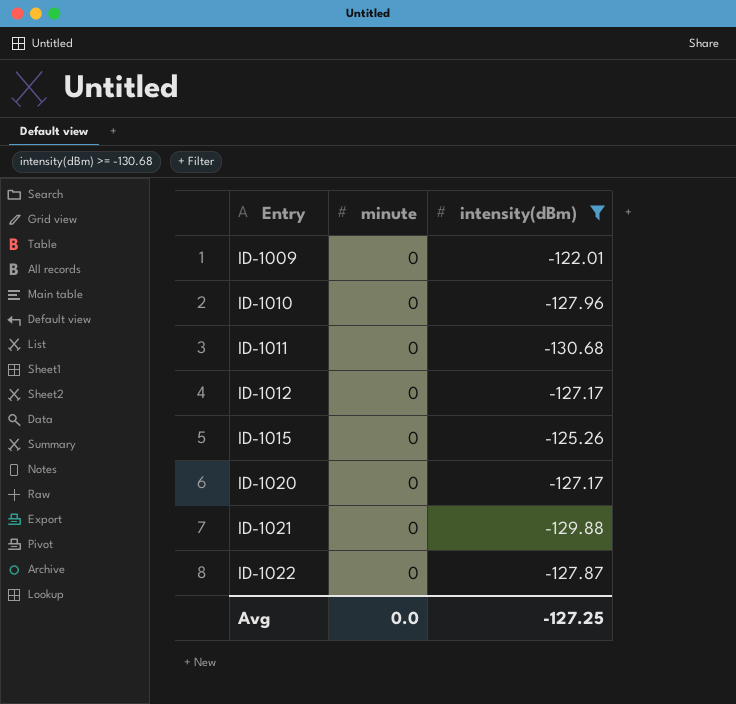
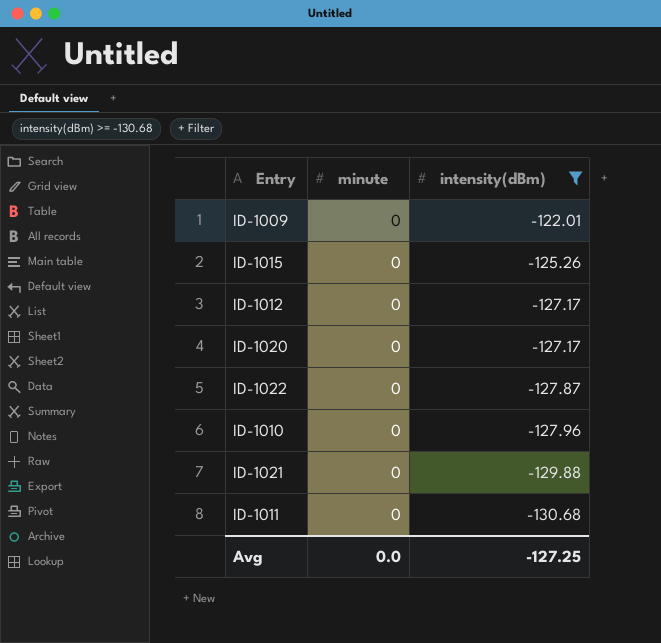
row order: Entry ascending -> intensity(dBm) descending

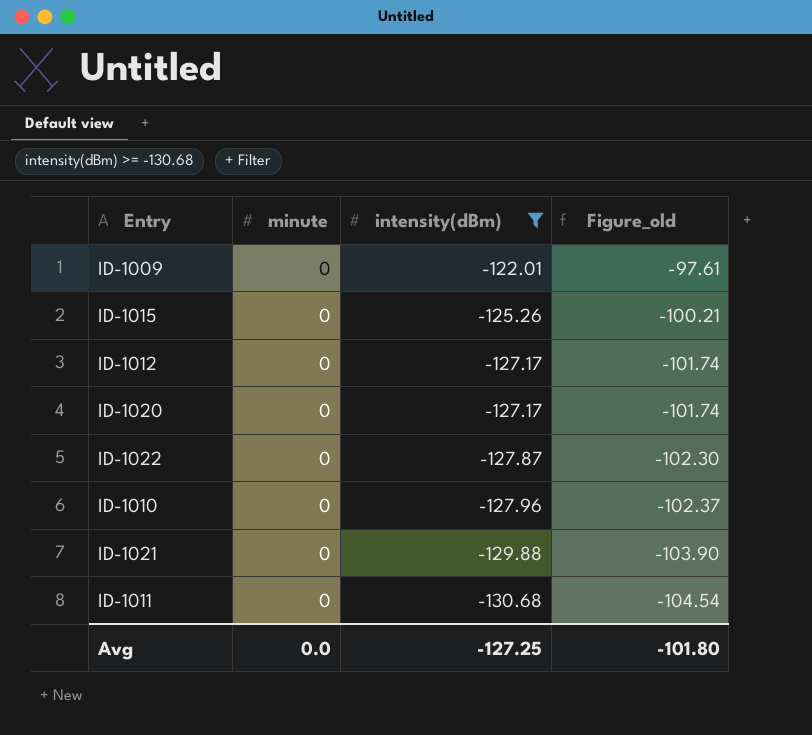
column Figure_old | formula: none -> [intensity(dBm)] * 0.8

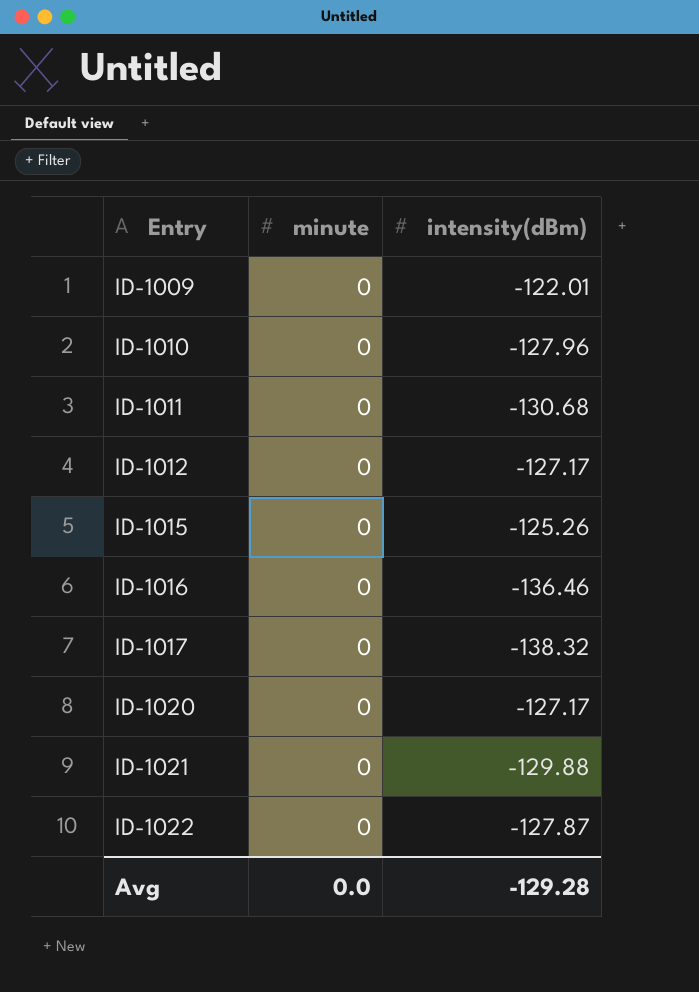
filter: intensity(dBm) >= -130.68 -> none
row order: intensity(dBm) descending -> Entry ascending
column Figure_old | formula: [intensity(dBm)] * 0.8 -> none
Avg | intensity(dBm): -127.25 -> -129.28

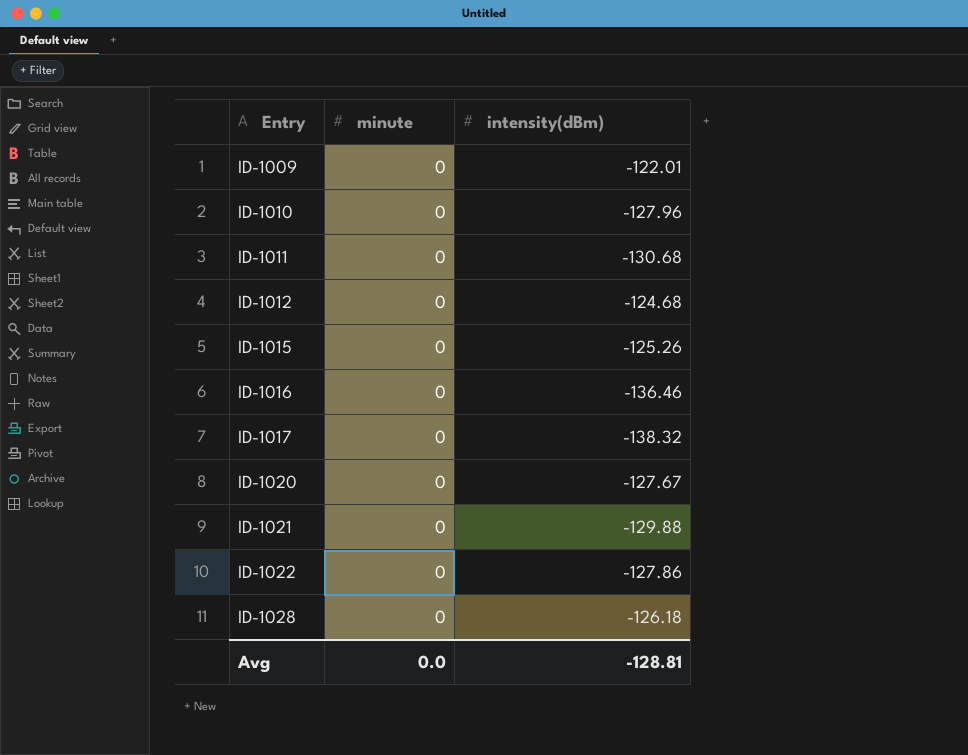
ID-1012 | intensity(dBm): -127.17 -> -124.68
ID-1020 | intensity(dBm): -127.17 -> -127.67
ID-1022 | intensity(dBm): -127.87 -> -127.86
row ID-1028: none -> 0 | -126.18
Avg | intensity(dBm): -129.28 -> -128.81

